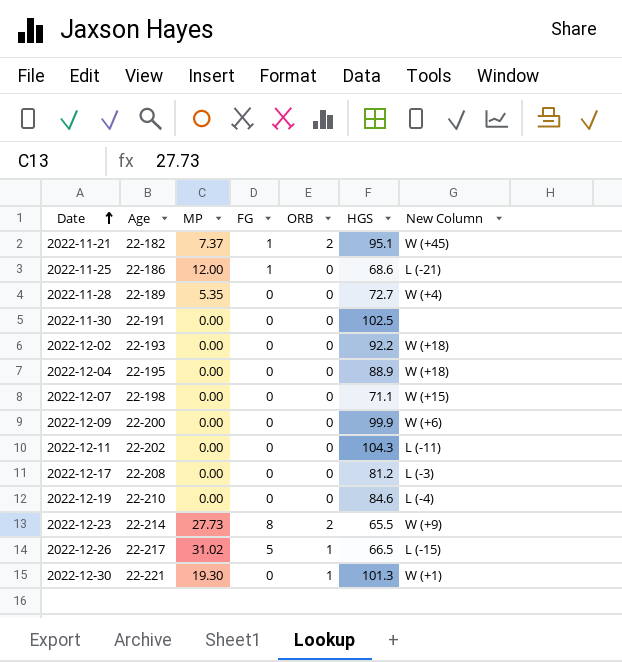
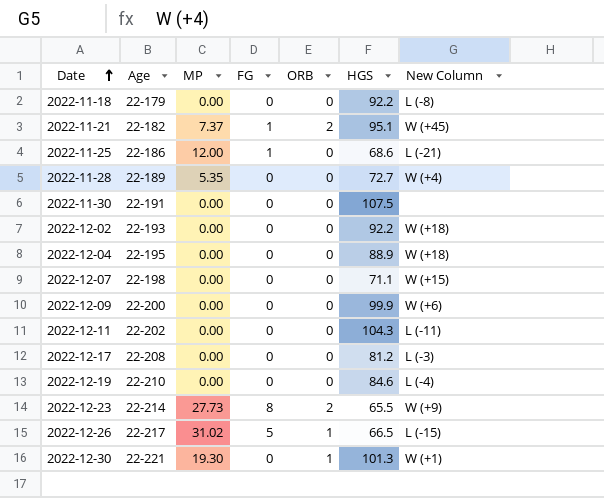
row 2022-11-18: none -> 22-179 | 0.00 | 0 | 0 | 92.2 | L (-8)
2022-11-30 | HGS: 102.5 -> 107.5

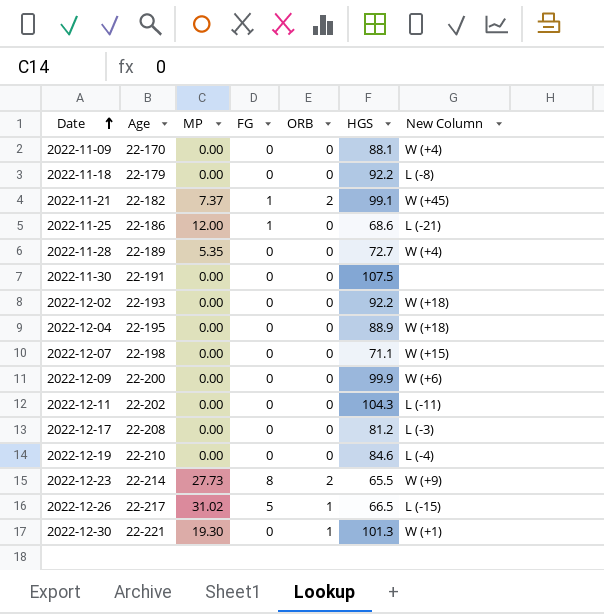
row 2022-11-09: none -> 22-170 | 0.00 | 0 | 0 | 88.1 | W (+4)
2022-11-21 | HGS: 95.1 -> 99.1

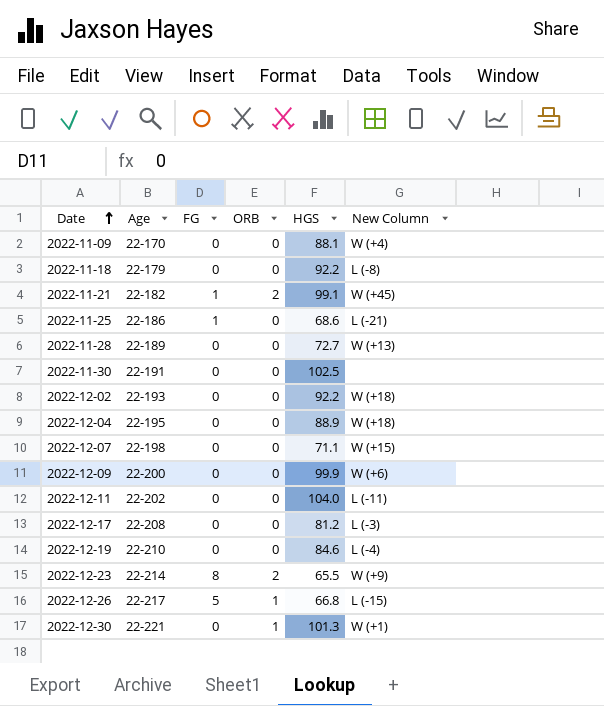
column MP | position: 3 -> none
2022-11-28 | New Column: W (+4) -> W (+13)
2022-11-30 | HGS: 107.5 -> 102.5
2022-12-11 | HGS: 104.3 -> 104.0
2022-12-26 | HGS: 66.5 -> 66.8

